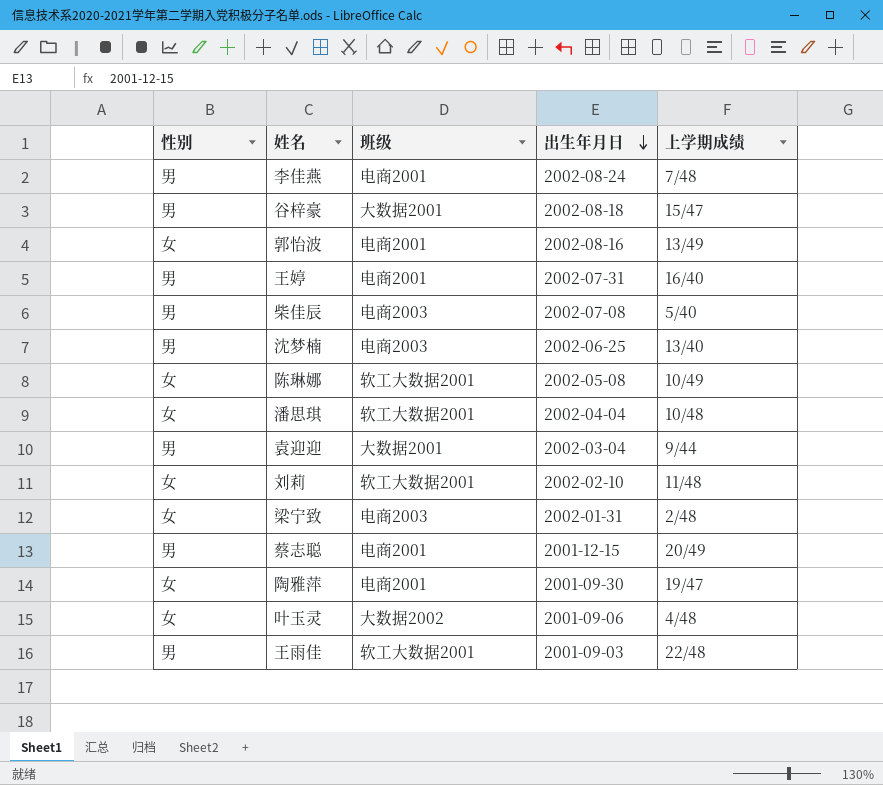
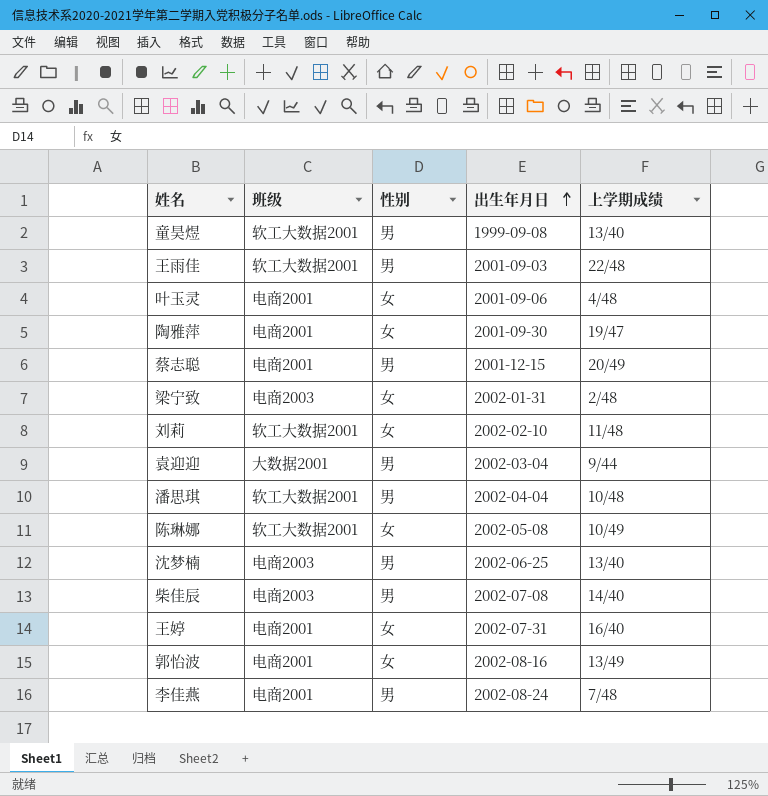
row order: 出生年月日 descending -> 出生年月日 ascending
column 性别 | position: 1 -> 3
row 谷梓豪: 男 | 大数据2001 | 2002-08-18 | 15/47 -> none
row 童昊煜: none -> 软工大数据2001 | 男 | 1999-09-08 | 13/40
叶玉灵 | 班级: 大数据2002 -> 电商2001
潘思琪 | 性别: 女 -> 男
柴佳辰 | 上学期成绩: 5/40 -> 14/40
王婷 | 性别: 男 -> 女

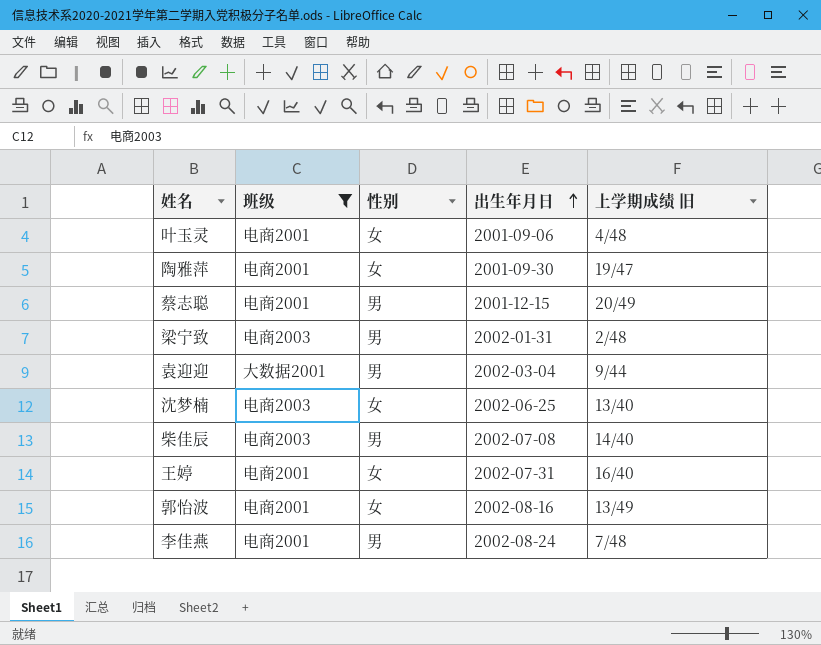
filter: none -> 班级 != 软工大数据2001
column name: 上学期成绩 -> 上学期成绩 旧
梁宁致 | 性别: 女 -> 男
沈梦楠 | 性别: 男 -> 女

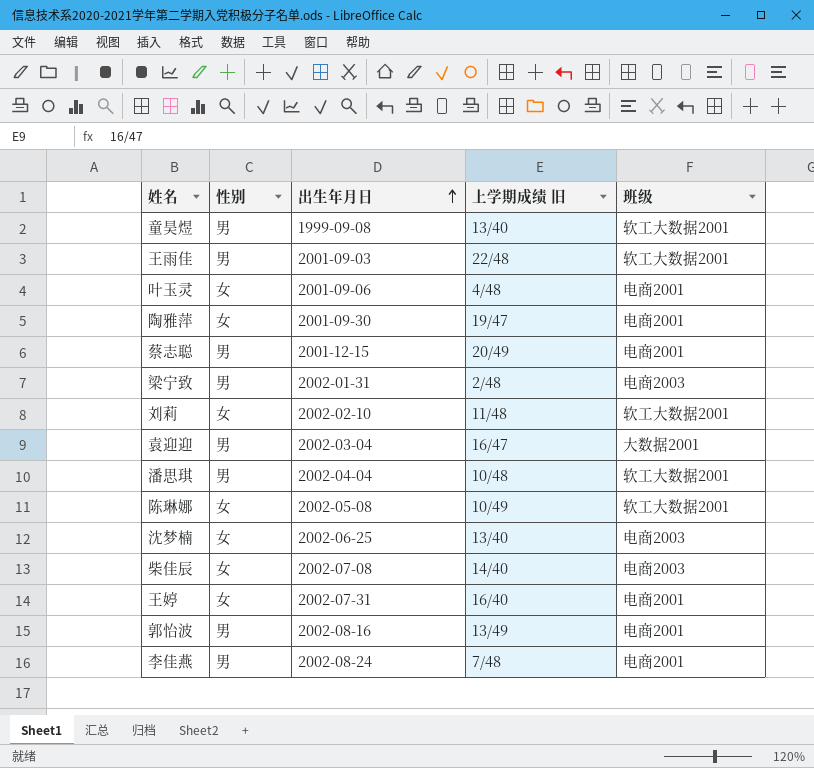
filter: 班级 != 软工大数据2001 -> none
column 班级 | position: 2 -> 5
袁迎迎 | 上学期成绩 旧: 9/44 -> 16/47
柴佳辰 | 性别: 男 -> 女
郭怡波 | 性别: 女 -> 男

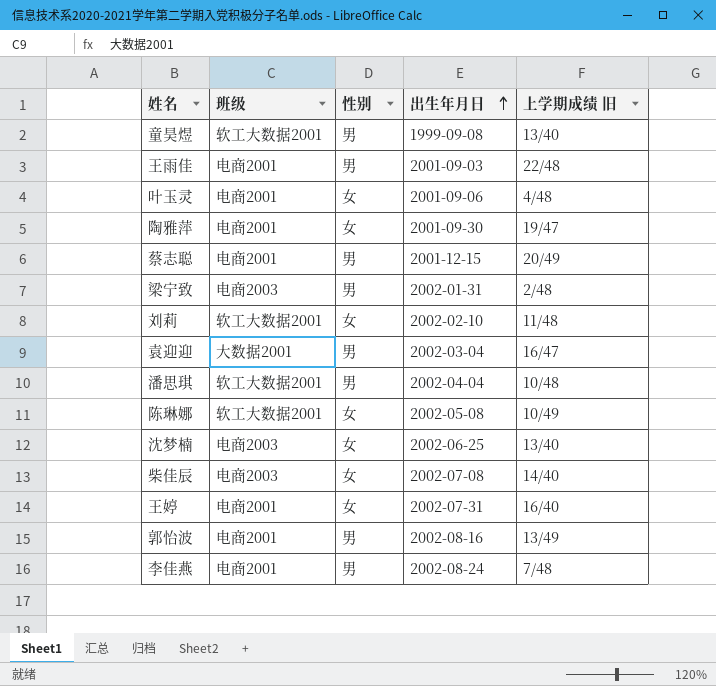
column 班级 | position: 5 -> 2
王雨佳 | 班级: 软工大数据2001 -> 电商2001

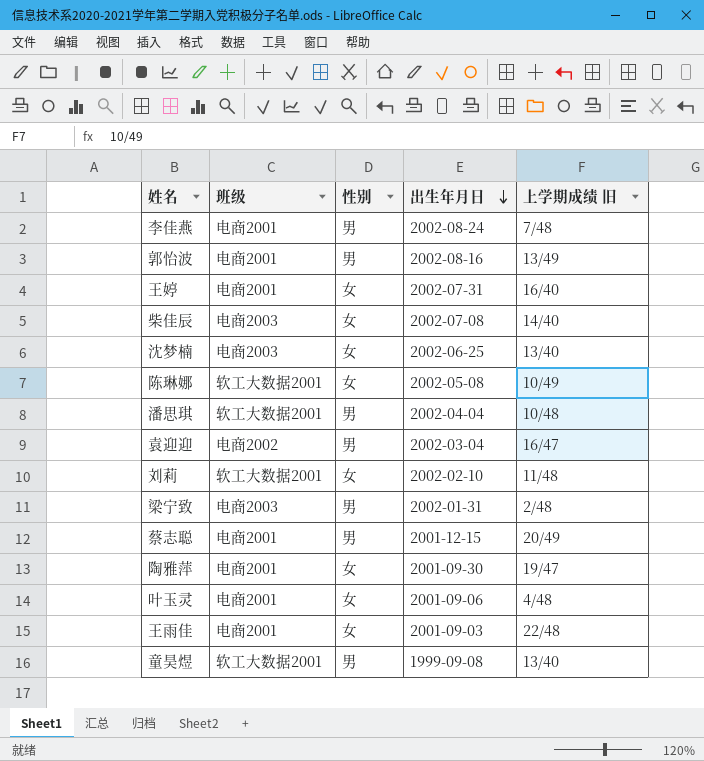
row order: 出生年月日 ascending -> 出生年月日 descending
袁迎迎 | 班级: 大数据2001 -> 电商2002
王雨佳 | 性别: 男 -> 女

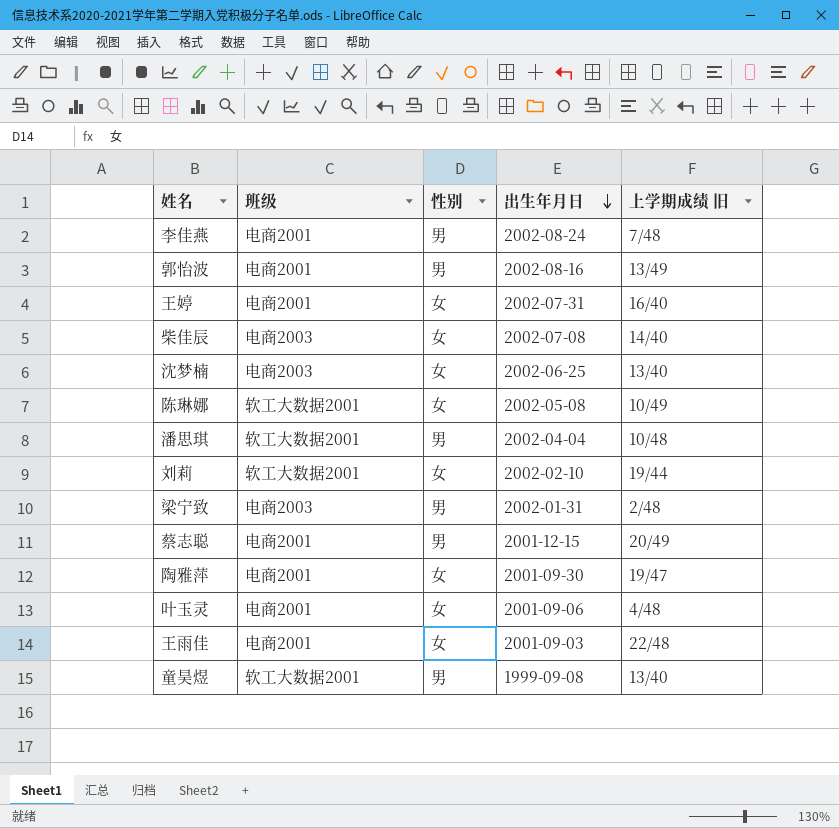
row 袁迎迎: 电商2002 | 男 | 2002-03-04 | 16/47 -> none
刘莉 | 上学期成绩 旧: 11/48 -> 19/44

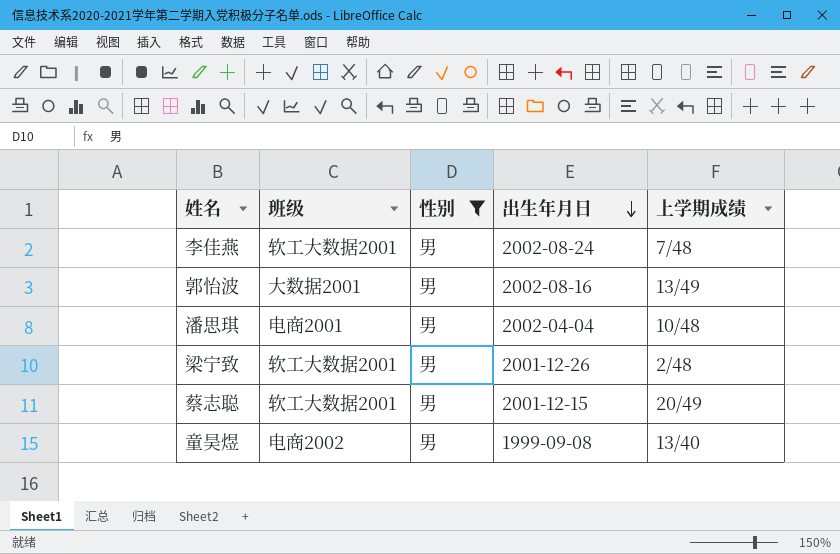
filter: none -> 性别 = 男
column name: 上学期成绩 旧 -> 上学期成绩
李佳燕 | 班级: 电商2001 -> 软工大数据2001
郭怡波 | 班级: 电商2001 -> 大数据2001
潘思琪 | 班级: 软工大数据2001 -> 电商2001
梁宁致 | 班级: 电商2003 -> 软工大数据2001
梁宁致 | 出生年月日: 2002-01-31 -> 2001-12-26
蔡志聪 | 班级: 电商2001 -> 软工大数据2001
童昊煜 | 班级: 软工大数据2001 -> 电商2002

